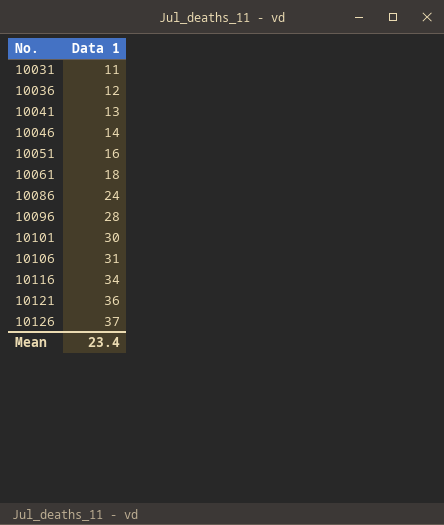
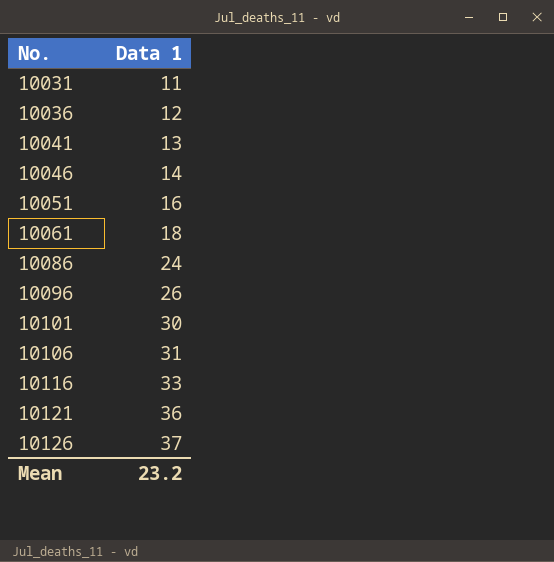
10096 | Data 1: 28 -> 26
10116 | Data 1: 34 -> 33
Mean | Data 1: 23.4 -> 23.2

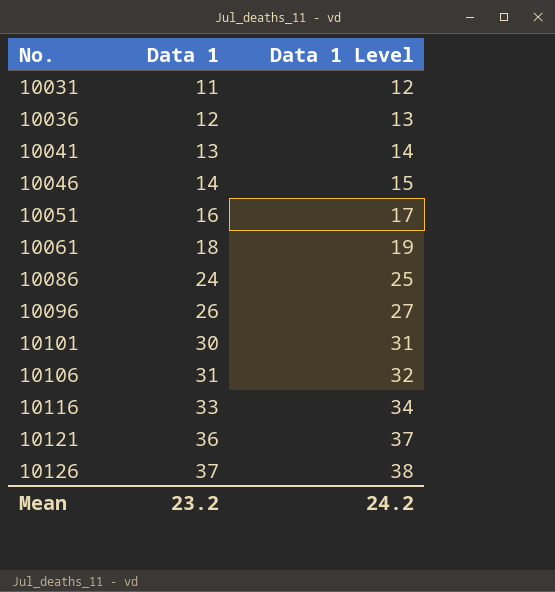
column Data 1 Level | formula: none -> [Data 1] + 1

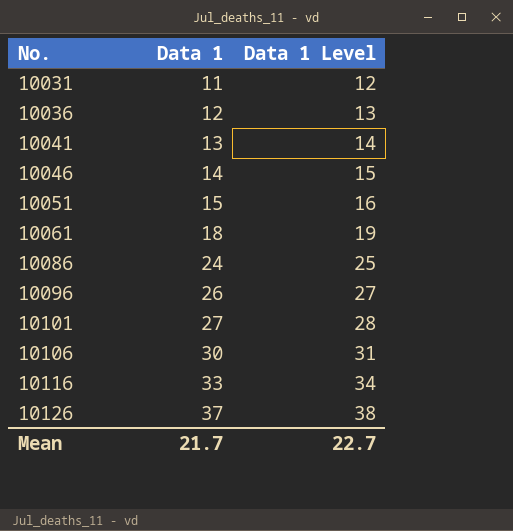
row 10121: 36 | 37 -> none
10051 | Data 1: 16 -> 15
10051 | Data 1 Level: 17 -> 16
10101 | Data 1: 30 -> 27
10101 | Data 1 Level: 31 -> 28
10106 | Data 1: 31 -> 30
10106 | Data 1 Level: 32 -> 31
Mean | Data 1: 23.2 -> 21.7
Mean | Data 1 Level: 24.2 -> 22.7

